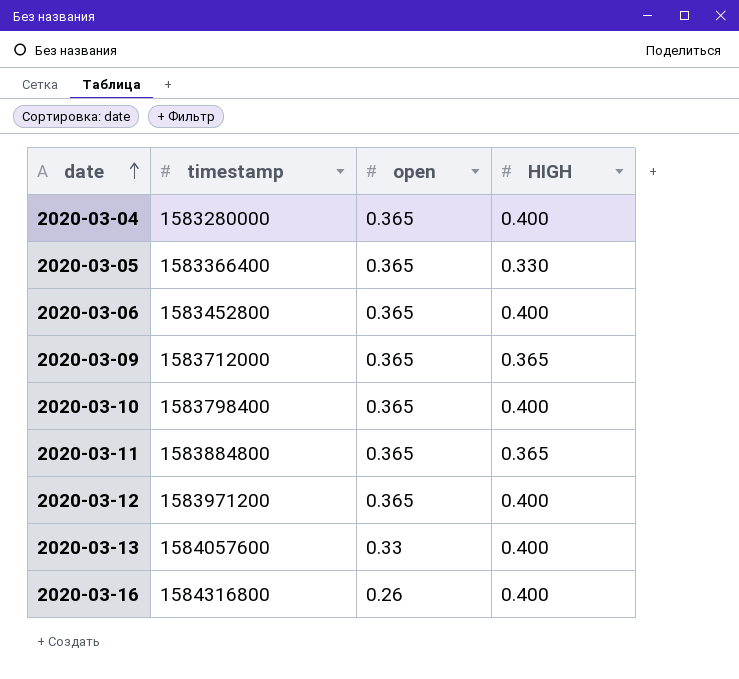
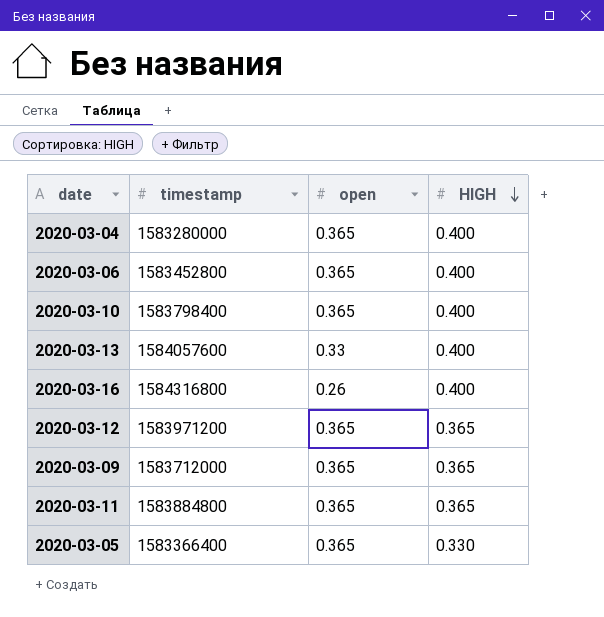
row order: date ascending -> HIGH descending
2020-03-12 | HIGH: 0.400 -> 0.365

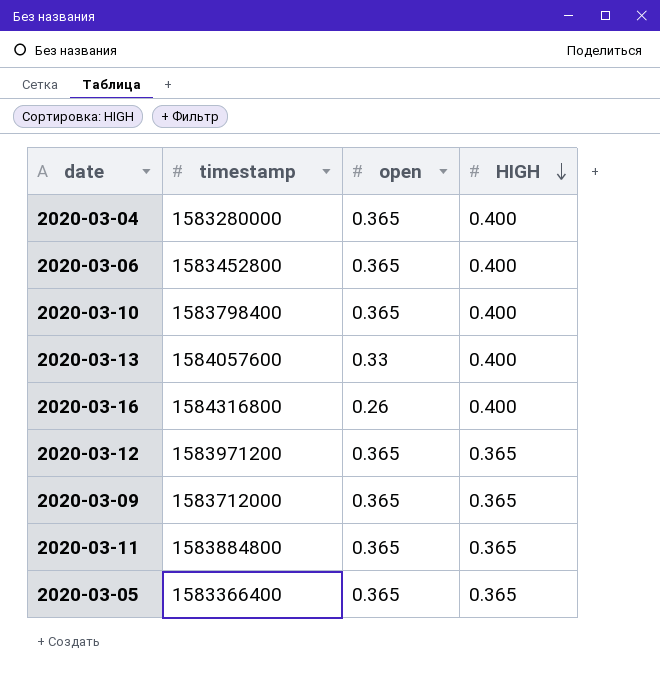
2020-03-05 | HIGH: 0.330 -> 0.365

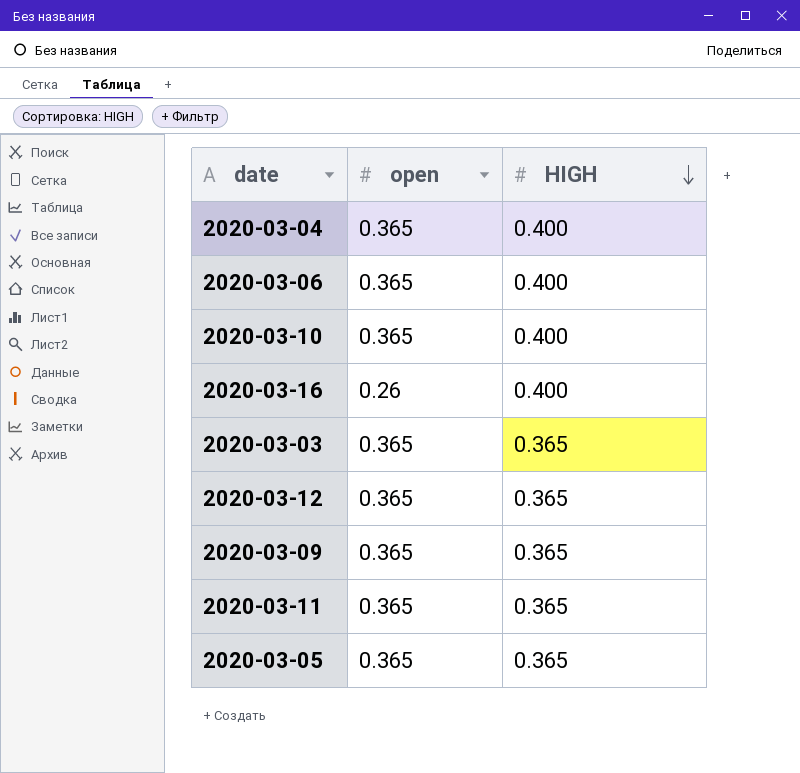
column timestamp | position: 2 -> none
row 2020-03-13: 1584057600 | 0.33 | 0.400 -> none
row 2020-03-03: none -> 0.365 | 0.365

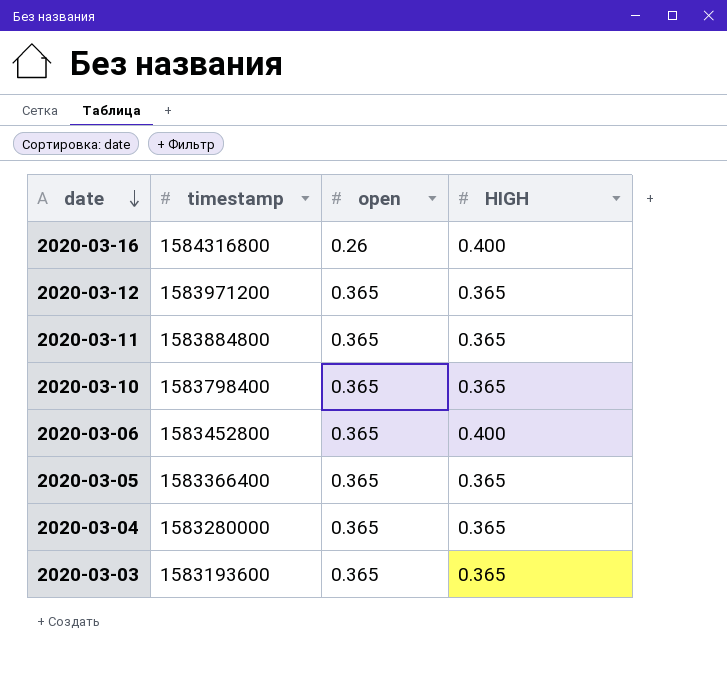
row order: HIGH descending -> date descending
column timestamp | position: none -> 2
row 2020-03-09: 0.365 | 0.365 -> none
2020-03-10 | HIGH: 0.400 -> 0.365
2020-03-04 | HIGH: 0.400 -> 0.365

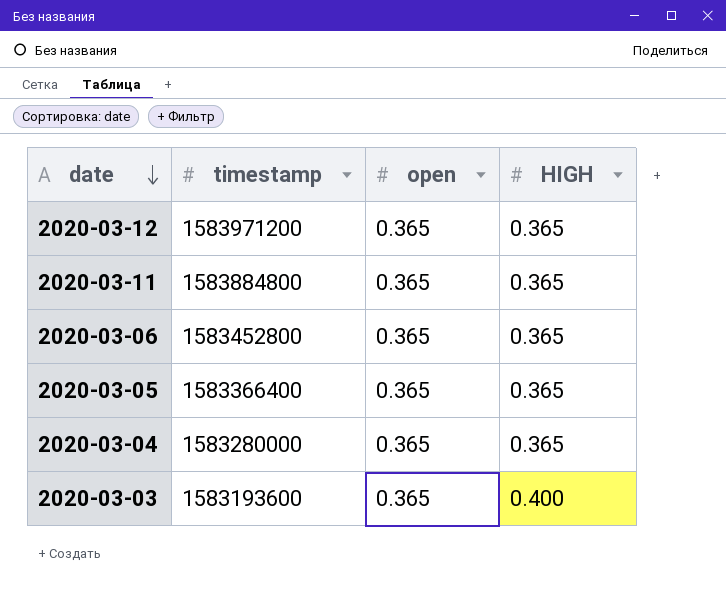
row 2020-03-16: 1584316800 | 0.26 | 0.400 -> none
row 2020-03-10: 1583798400 | 0.365 | 0.365 -> none
2020-03-06 | HIGH: 0.400 -> 0.365
2020-03-03 | HIGH: 0.365 -> 0.400

